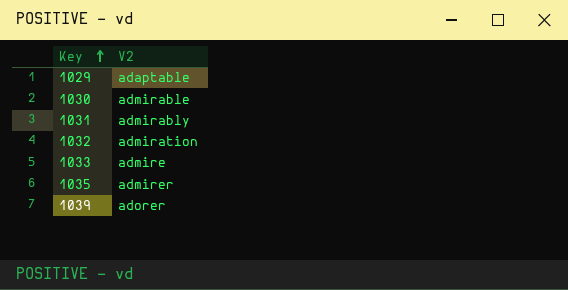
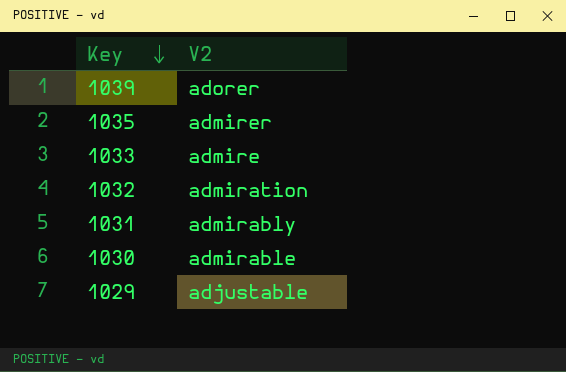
row order: Key ascending -> Key descending
1029 | V2: adaptable -> adjustable

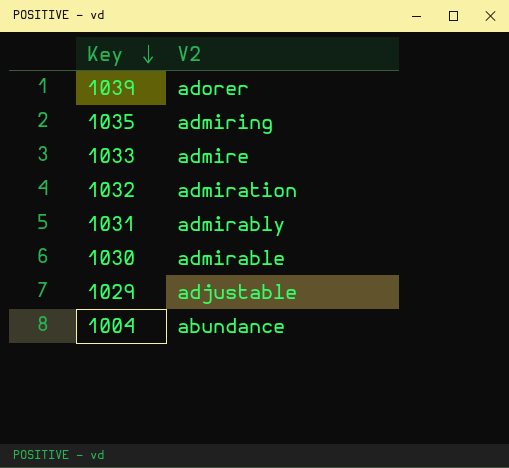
1035 | V2: admirer -> admiring
row 1004: none -> abundance

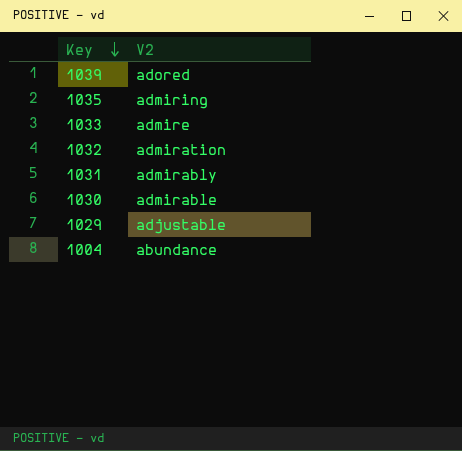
1039 | V2: adorer -> adored

